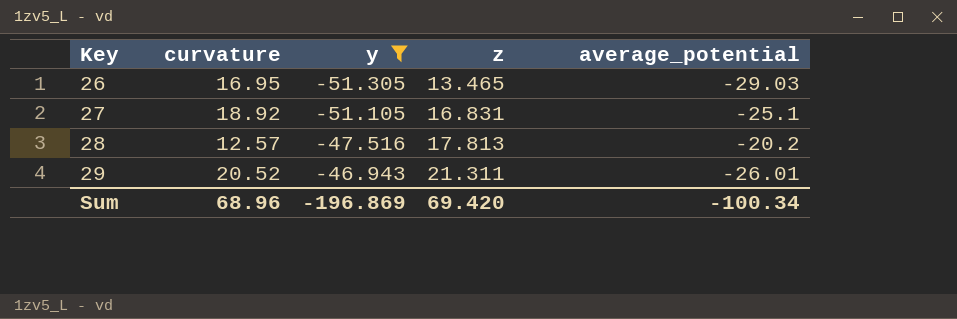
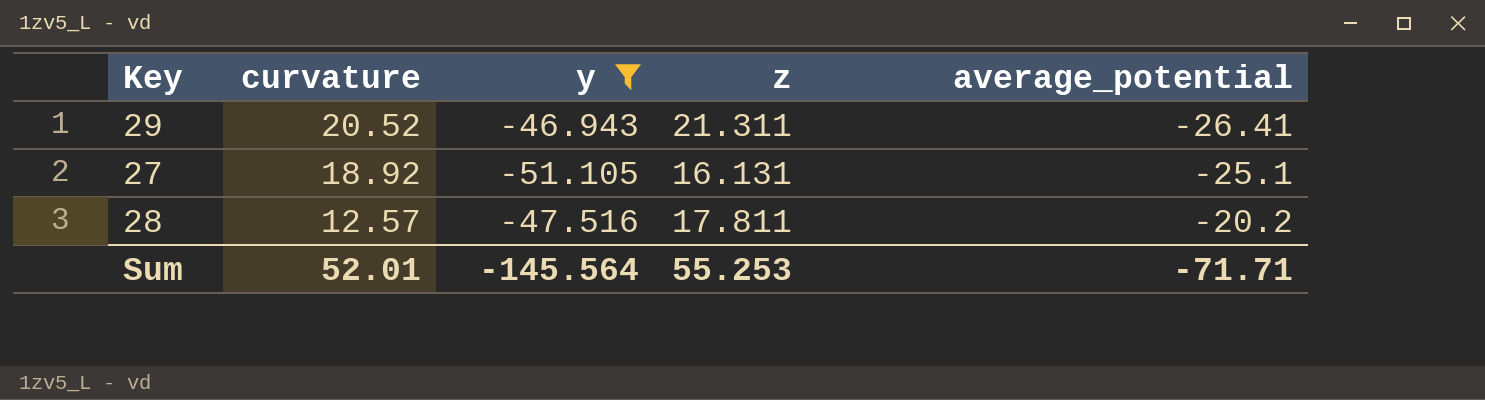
row order: Key ascending -> curvature descending
row 26: 16.95 | -51.305 | 13.465 | -29.03 -> none
29 | average_potential: -26.01 -> -26.41
27 | z: 16.831 -> 16.131
28 | z: 17.813 -> 17.811
Sum | curvature: 68.96 -> 52.01
Sum | y: -196.869 -> -145.564
Sum | z: 69.420 -> 55.253
Sum | average_potential: -100.34 -> -71.71

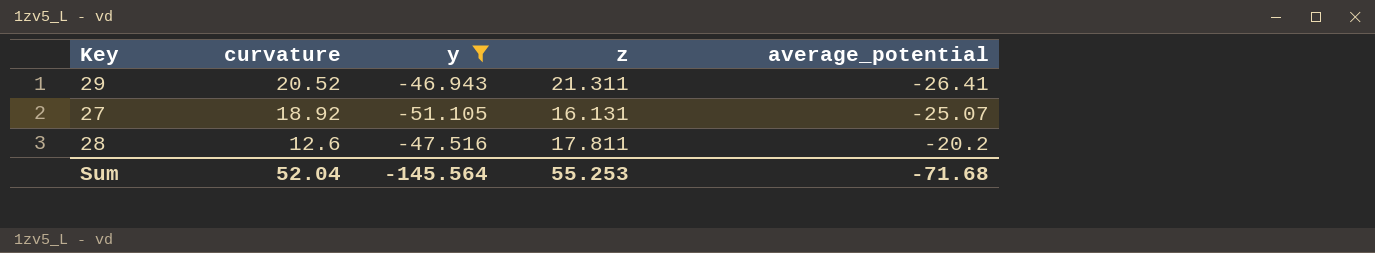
27 | average_potential: -25.1 -> -25.07
28 | curvature: 12.57 -> 12.6
Sum | curvature: 52.01 -> 52.04
Sum | average_potential: -71.71 -> -71.68

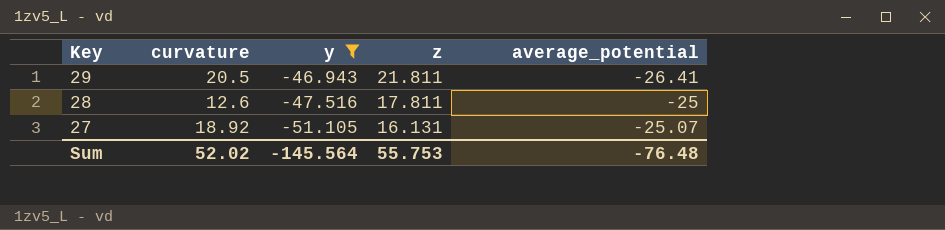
row order: curvature descending -> Key descending
29 | curvature: 20.52 -> 20.5
29 | z: 21.311 -> 21.811
28 | average_potential: -20.2 -> -25
Sum | curvature: 52.04 -> 52.02
Sum | z: 55.253 -> 55.753
Sum | average_potential: -71.68 -> -76.48

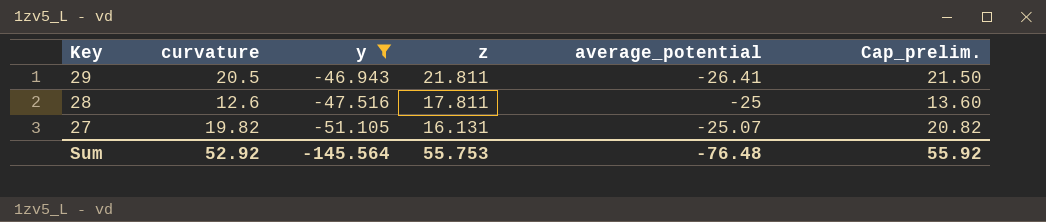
column Cap_prelim. | formula: none -> [curvature] + 1
27 | curvature: 18.92 -> 19.82
Sum | curvature: 52.02 -> 52.92

